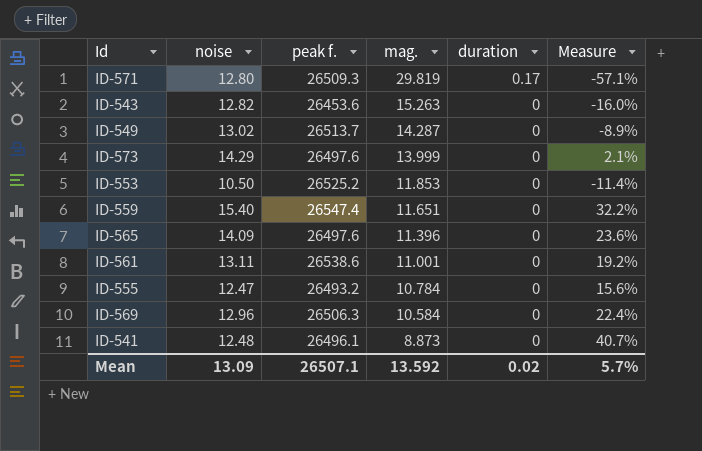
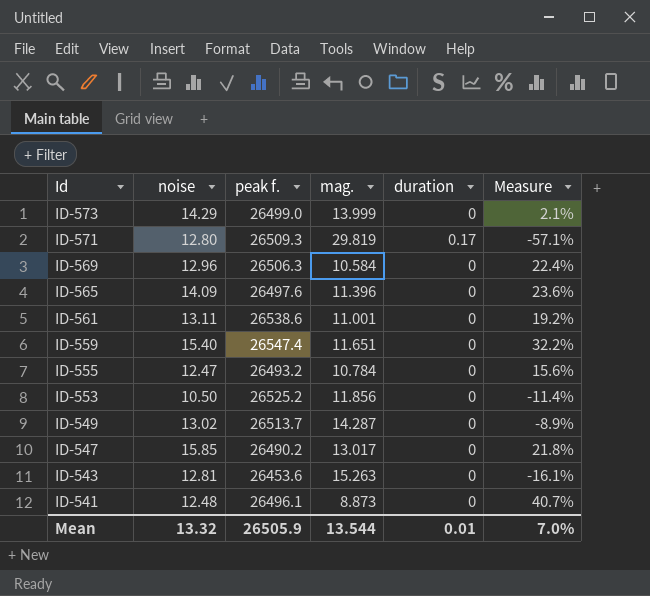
row order: mag. descending -> Id descending
ID-573 | peak f.: 26497.6 -> 26499.0
ID-553 | mag.: 11.853 -> 11.856
row ID-547: none -> 15.85 | 26490.2 | 13.017 | 0 | 21.8%
ID-543 | noise: 12.82 -> 12.81
ID-543 | Measure: -16.0% -> -16.1%
Mean | noise: 13.09 -> 13.32
Mean | peak f.: 26507.1 -> 26505.9
Mean | mag.: 13.592 -> 13.544
Mean | duration: 0.02 -> 0.01
Mean | Measure: 5.7% -> 7.0%

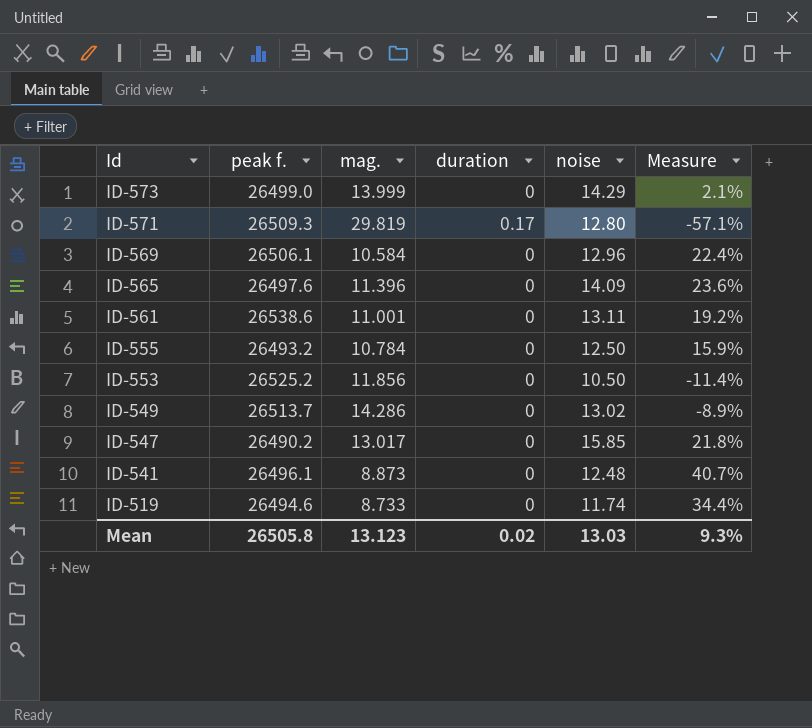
column noise | position: 2 -> 5
row ID-559: 15.40 | 26547.4 | 11.651 | 0 | 32.2% -> none
row ID-543: 12.81 | 26453.6 | 15.263 | 0 | -16.1% -> none
ID-569 | peak f.: 26506.3 -> 26506.1
ID-555 | noise: 12.47 -> 12.50
ID-555 | Measure: 15.6% -> 15.9%
ID-549 | mag.: 14.287 -> 14.286
row ID-519: none -> 26494.6 | 8.733 | 0 | 11.74 | 34.4%
Mean | peak f.: 26505.9 -> 26505.8
Mean | mag.: 13.544 -> 13.123
Mean | duration: 0.01 -> 0.02
Mean | noise: 13.32 -> 13.03
Mean | Measure: 7.0% -> 9.3%

